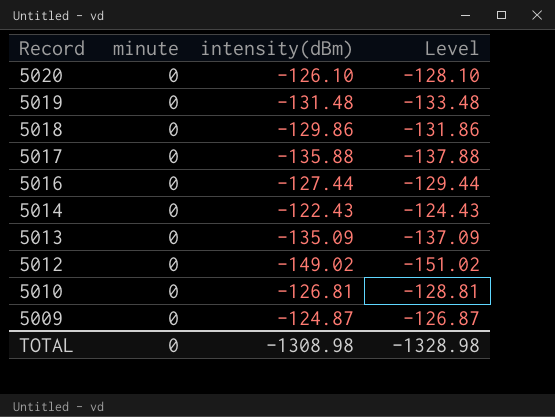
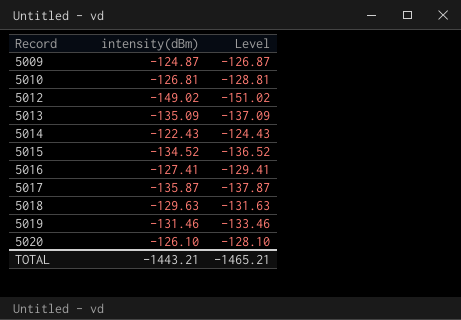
row order: Record descending -> Record ascending
column minute | position: 2 -> none
row 5015: none -> -134.52 | -136.52
5016 | intensity(dBm): -127.44 -> -127.41
5016 | Level: -129.44 -> -129.41
5017 | intensity(dBm): -135.88 -> -135.87
5017 | Level: -137.88 -> -137.87
5018 | intensity(dBm): -129.86 -> -129.63
5018 | Level: -131.86 -> -131.63
5019 | intensity(dBm): -131.48 -> -131.46
5019 | Level: -133.48 -> -133.46
TOTAL | intensity(dBm): -1308.98 -> -1443.21
TOTAL | Level: -1328.98 -> -1465.21

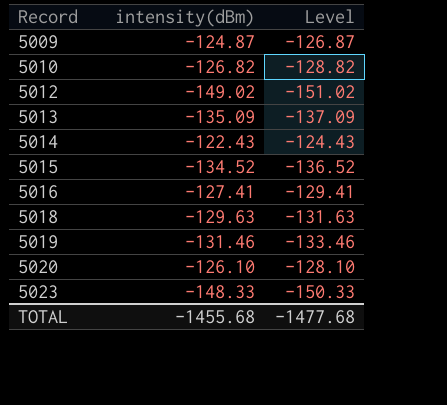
row 5017: -135.87 | -137.87 -> none
5010 | intensity(dBm): -126.81 -> -126.82
5010 | Level: -128.81 -> -128.82
row 5023: none -> -148.33 | -150.33
TOTAL | intensity(dBm): -1443.21 -> -1455.68
TOTAL | Level: -1465.21 -> -1477.68

